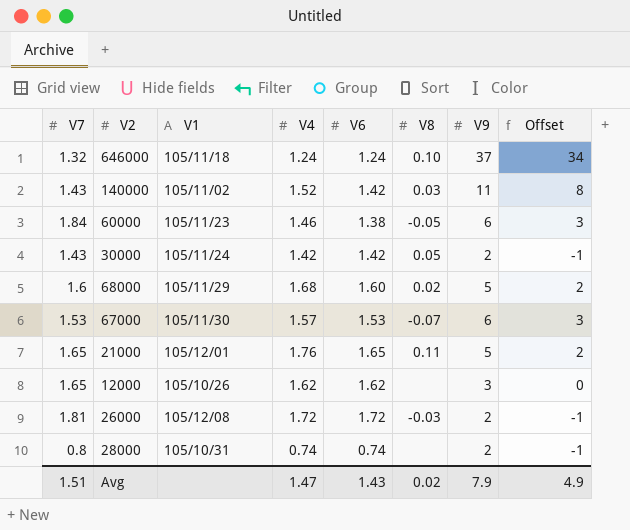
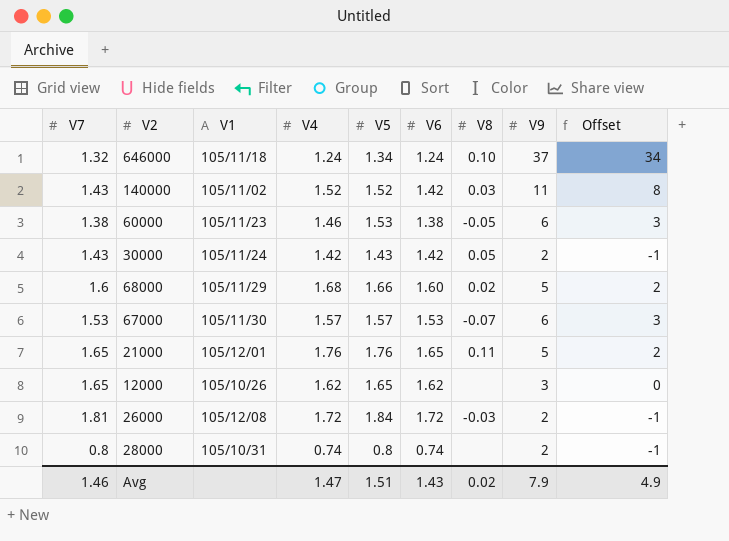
column V5 | position: none -> 5
60000 | V7: 1.84 -> 1.38
Avg | V7: 1.51 -> 1.46

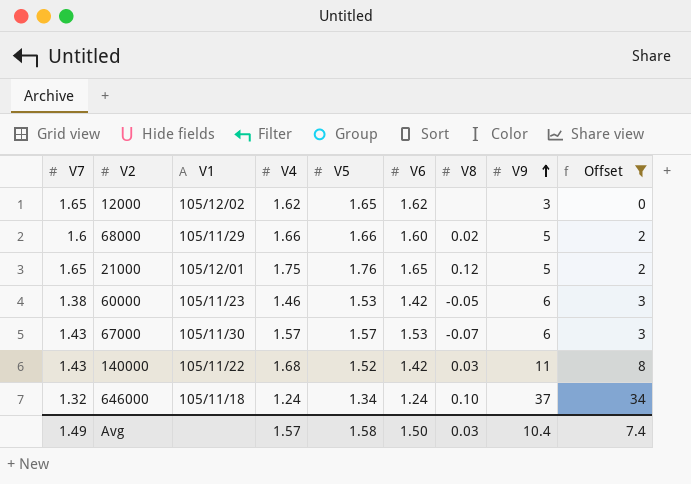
filter: none -> Offset != -1
row order: none -> V9 ascending
12000 | V1: 105/10/26 -> 105/12/02
68000 | V4: 1.68 -> 1.66
21000 | V4: 1.76 -> 1.75
21000 | V8: 0.11 -> 0.12
60000 | V6: 1.38 -> 1.42
67000 | V7: 1.53 -> 1.43
140000 | V1: 105/11/02 -> 105/11/22
140000 | V4: 1.52 -> 1.68
Avg | V7: 1.46 -> 1.49
Avg | V4: 1.47 -> 1.57
Avg | V5: 1.51 -> 1.58
Avg | V6: 1.43 -> 1.50
Avg | V8: 0.02 -> 0.03
Avg | V9: 7.9 -> 10.4
Avg | Offset: 4.9 -> 7.4

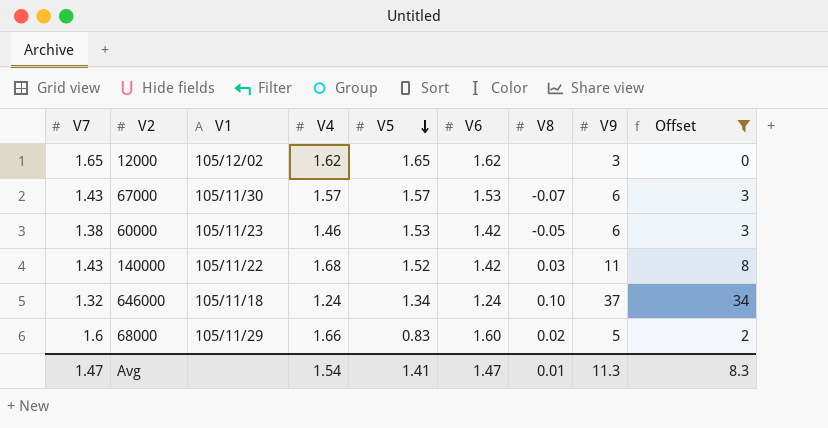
row order: V9 ascending -> V5 descending
row 21000: 1.65 | 105/12/01 | 1.75 | 1.76 | 1.65 | 0.12 | 5 | 2 -> none
68000 | V5: 1.66 -> 0.83
Avg | V7: 1.49 -> 1.47
Avg | V4: 1.57 -> 1.54
Avg | V5: 1.58 -> 1.41
Avg | V6: 1.50 -> 1.47
Avg | V8: 0.03 -> 0.01
Avg | V9: 10.4 -> 11.3
Avg | Offset: 7.4 -> 8.3

